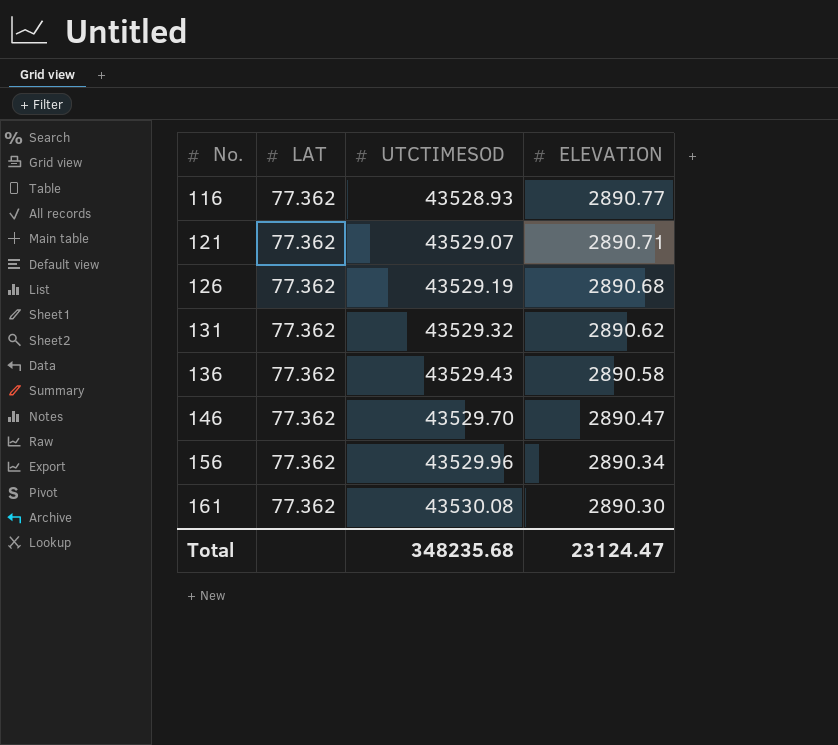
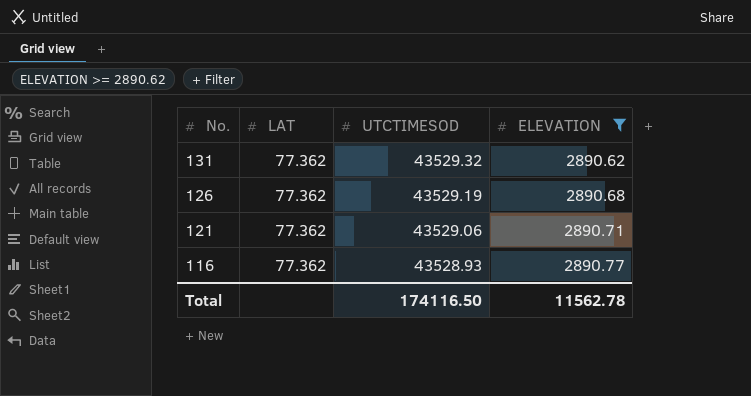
filter: none -> ELEVATION >= 2890.62
row order: No. ascending -> No. descending
121 | UTCTIMESOD: 43529.07 -> 43529.06
Total | UTCTIMESOD: 348235.68 -> 174116.50
Total | ELEVATION: 23124.47 -> 11562.78

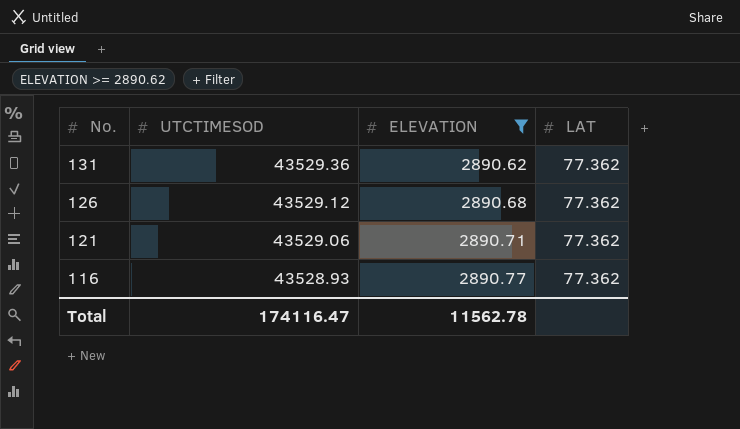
column LAT | position: 2 -> 4
131 | UTCTIMESOD: 43529.32 -> 43529.36
126 | UTCTIMESOD: 43529.19 -> 43529.12
Total | UTCTIMESOD: 174116.50 -> 174116.47

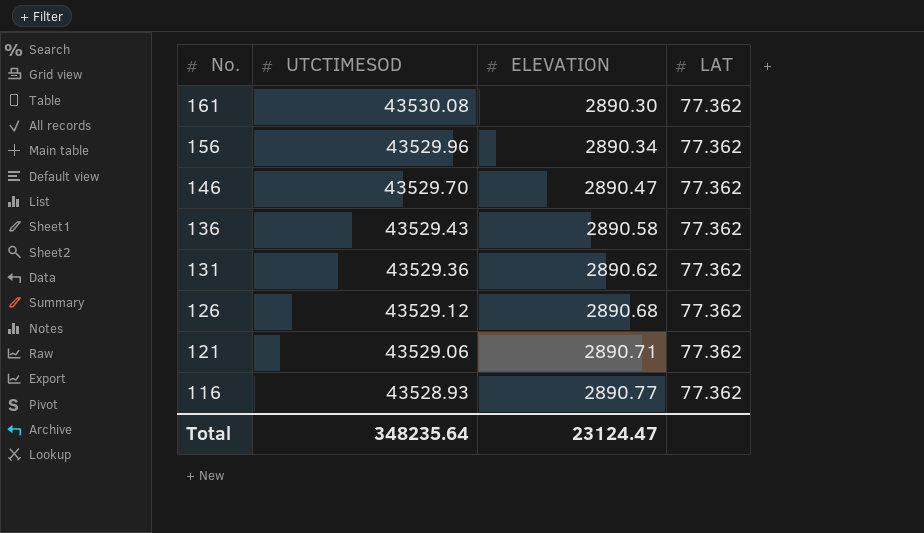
filter: ELEVATION >= 2890.62 -> none
Total | UTCTIMESOD: 174116.47 -> 348235.64
Total | ELEVATION: 11562.78 -> 23124.47

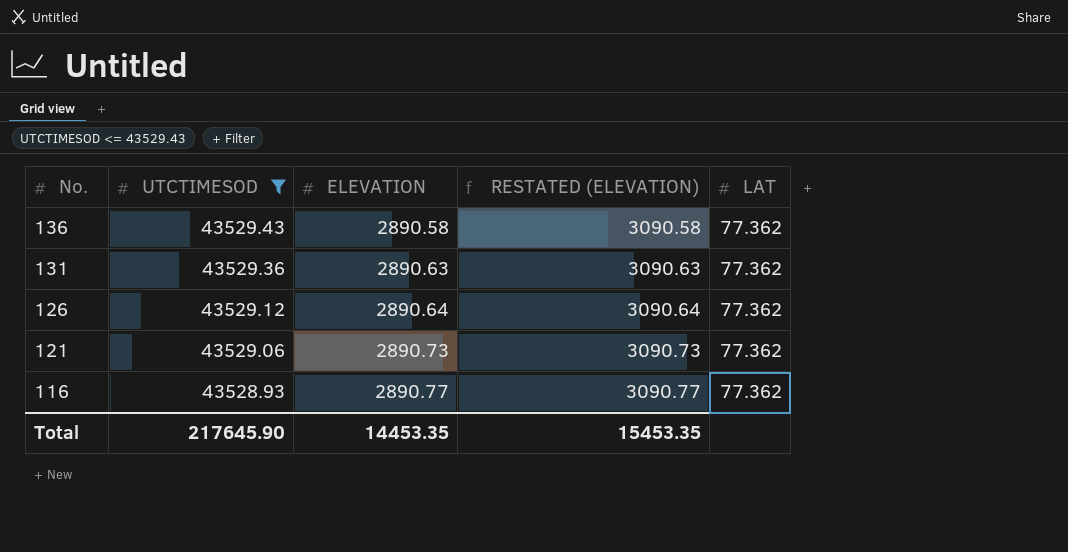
filter: none -> UTCTIMESOD <= 43529.43
column RESTATED (ELEVATION) | formula: none -> [ELEVATION] + 200
131 | ELEVATION: 2890.62 -> 2890.63
126 | ELEVATION: 2890.68 -> 2890.64
121 | ELEVATION: 2890.71 -> 2890.73
Total | UTCTIMESOD: 348235.64 -> 217645.90
Total | ELEVATION: 23124.47 -> 14453.35

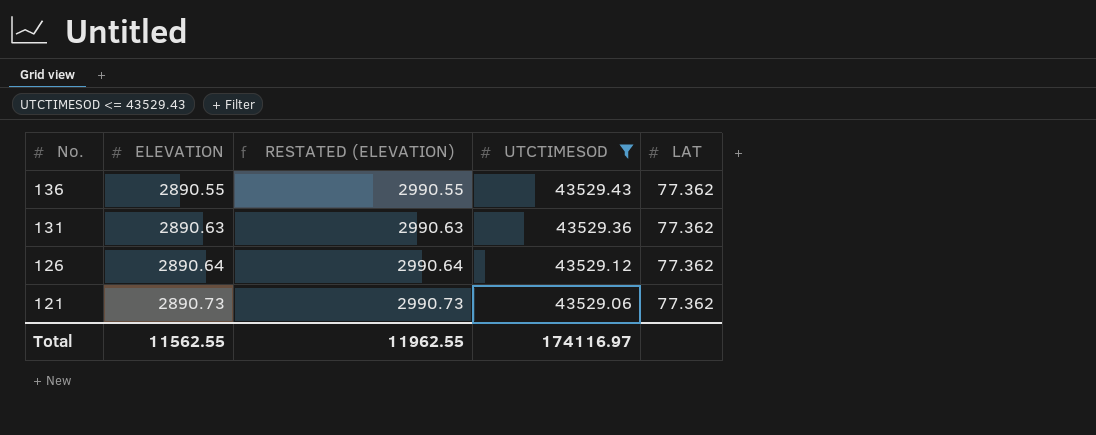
column RESTATED (ELEVATION) | formula: [ELEVATION] + 200 -> [ELEVATION] + 100
column UTCTIMESOD | position: 2 -> 4
row 116: 43528.93 | 2890.77 | 3090.77 | 77.362 -> none
136 | ELEVATION: 2890.58 -> 2890.55
Total | ELEVATION: 14453.35 -> 11562.55
Total | RESTATED (ELEVATION): 15453.35 -> 11962.55
Total | UTCTIMESOD: 217645.90 -> 174116.97

